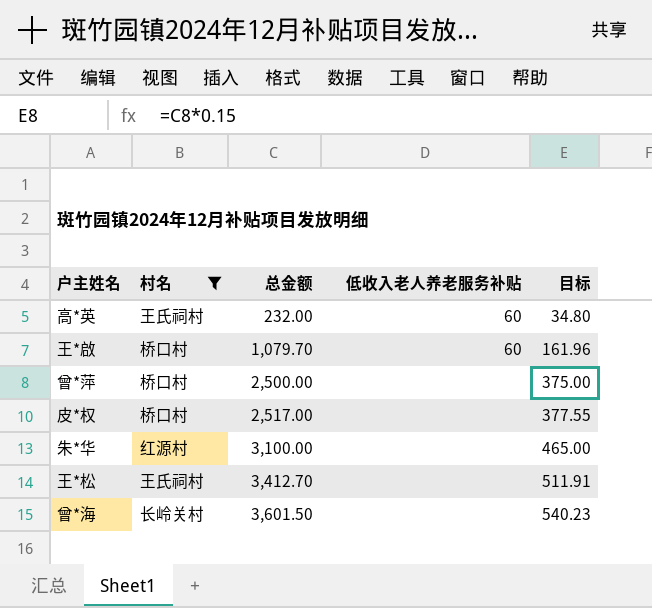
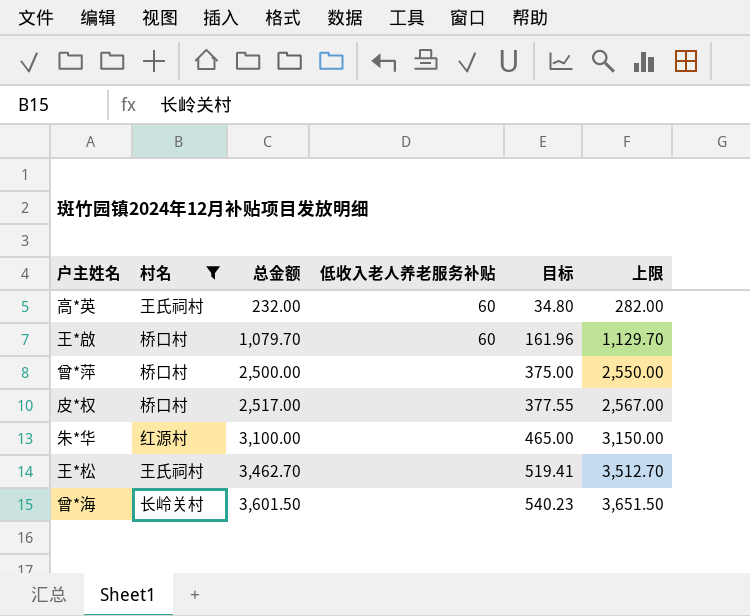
column 上限 | formula: none -> [总金额] + 50
王*松 | 总金额: 3,412.70 -> 3,462.70
王*松 | 目标: 511.91 -> 519.41

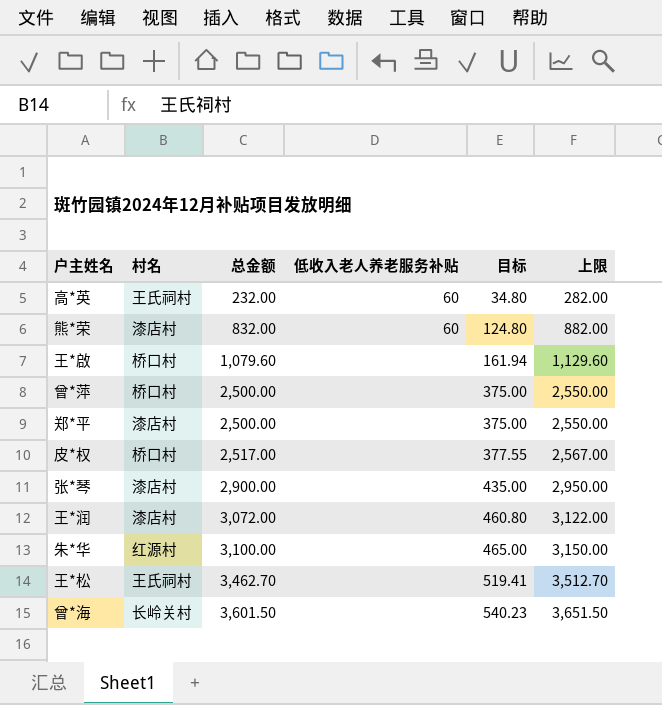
filter: 村名 != 漆店村 -> none
王*啟 | 总金额: 1,079.70 -> 1,079.60
王*啟 | 低收入老人养老服务补贴: 60 -> none
王*啟 | 目标: 161.96 -> 161.94
王*啟 | 上限: 1,129.70 -> 1,129.60

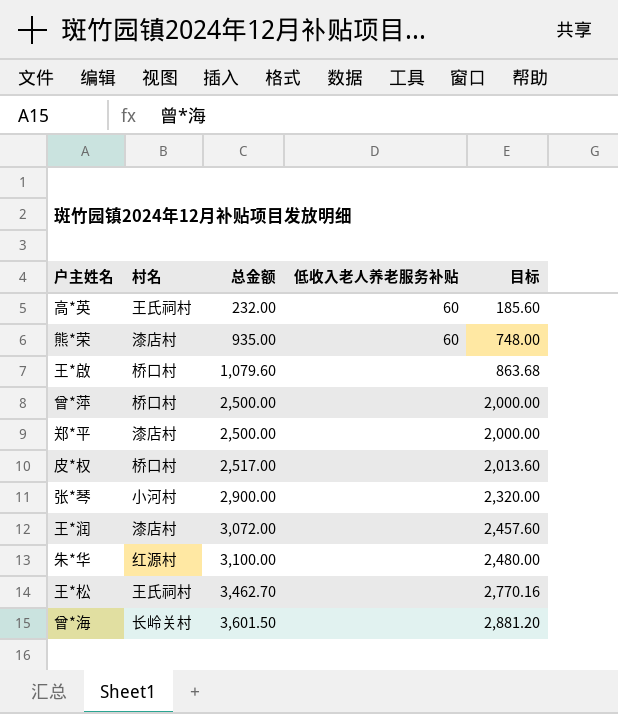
column 上限 | formula: [总金额] + 50 -> none
column 目标 | formula: [总金额] * 0.15 -> [总金额] * 0.8
熊*荣 | 总金额: 832.00 -> 935.00
张*琴 | 村名: 漆店村 -> 小河村

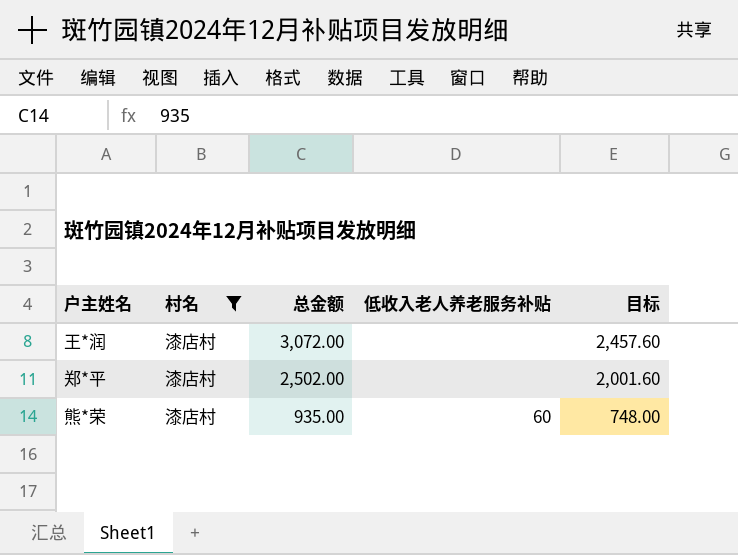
filter: none -> 村名 = 漆店村
row order: 总金额 ascending -> 总金额 descending
郑*平 | 总金额: 2,500.00 -> 2,502.00
郑*平 | 目标: 2,000.00 -> 2,001.60

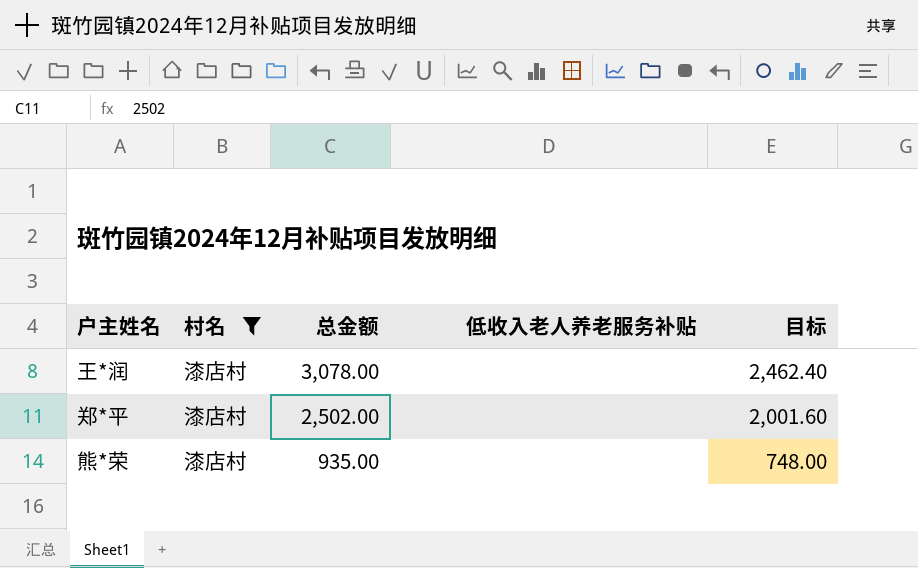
王*润 | 总金额: 3,072.00 -> 3,078.00
王*润 | 目标: 2,457.60 -> 2,462.40
熊*荣 | 低收入老人养老服务补贴: 60 -> none

